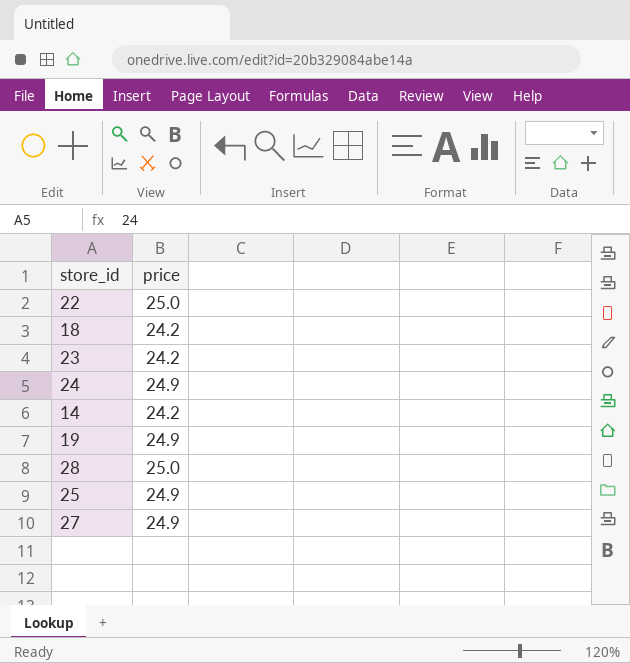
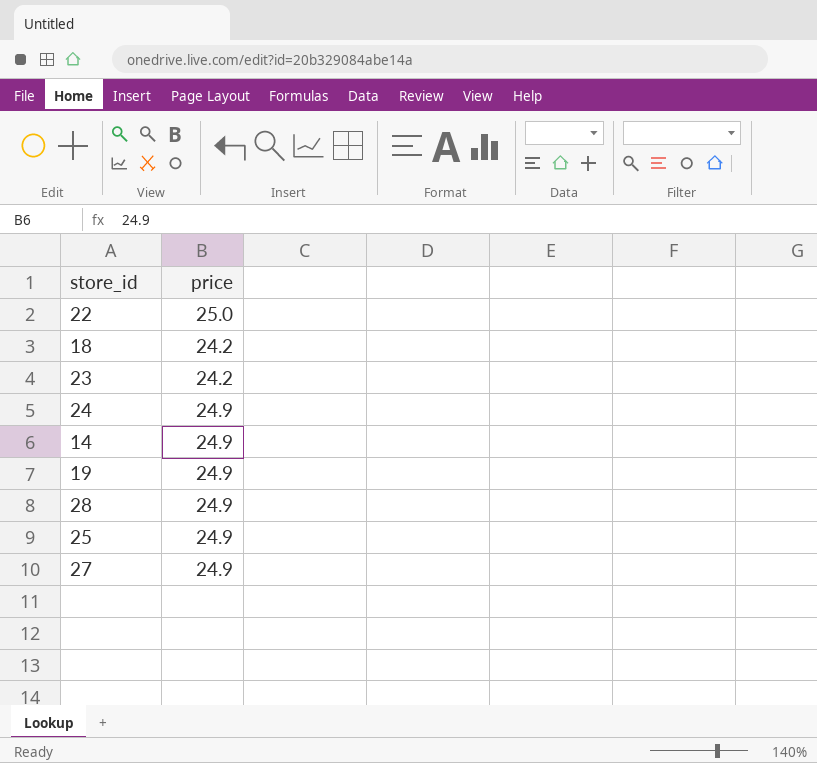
14 | price: 24.2 -> 24.9
28 | price: 25.0 -> 24.9

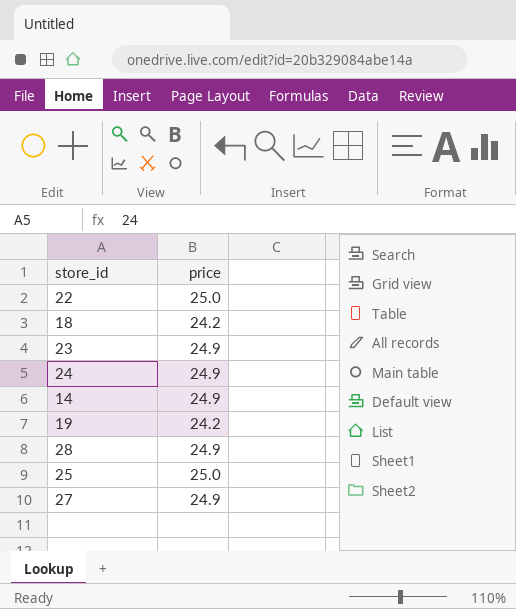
23 | price: 24.2 -> 24.9
19 | price: 24.9 -> 24.2
25 | price: 24.9 -> 25.0

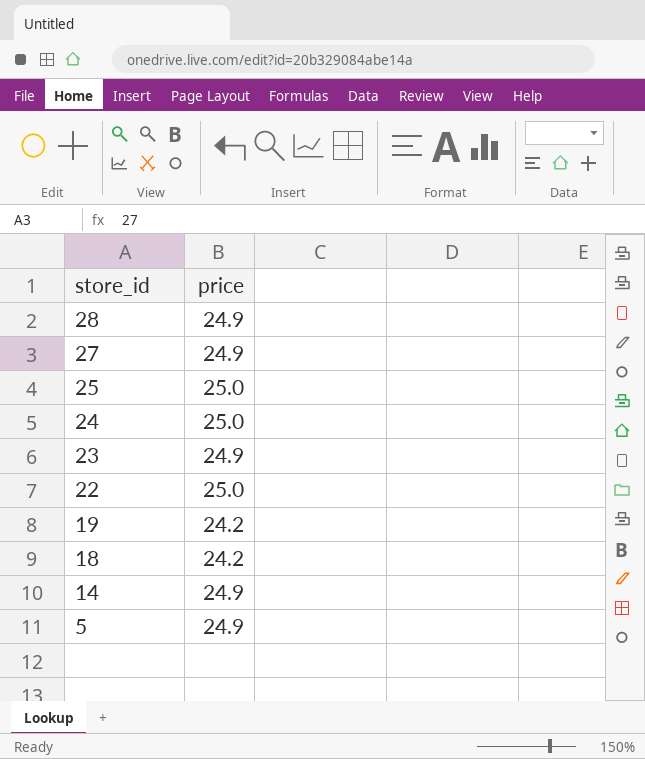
row order: none -> store_id descending
24 | price: 24.9 -> 25.0
row 5: none -> 24.9

